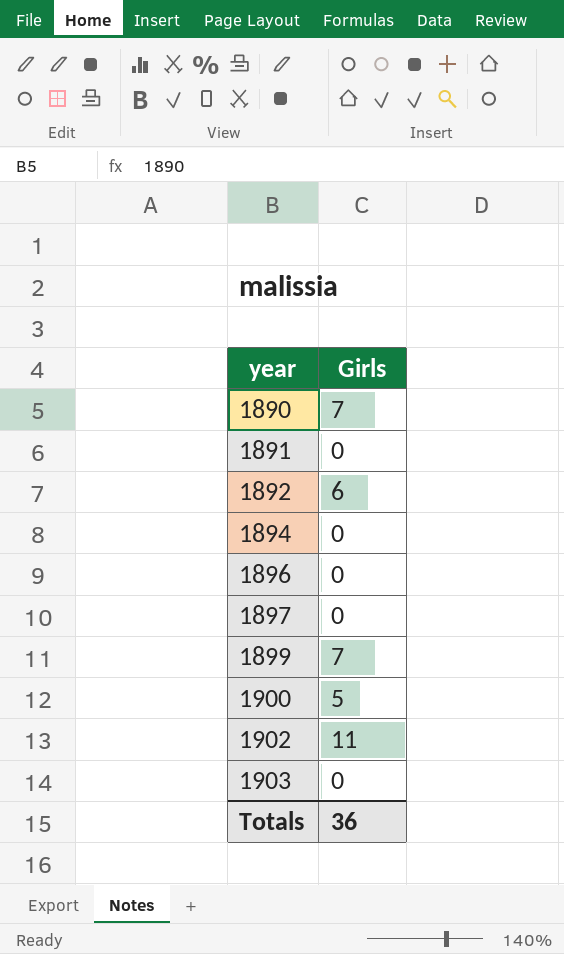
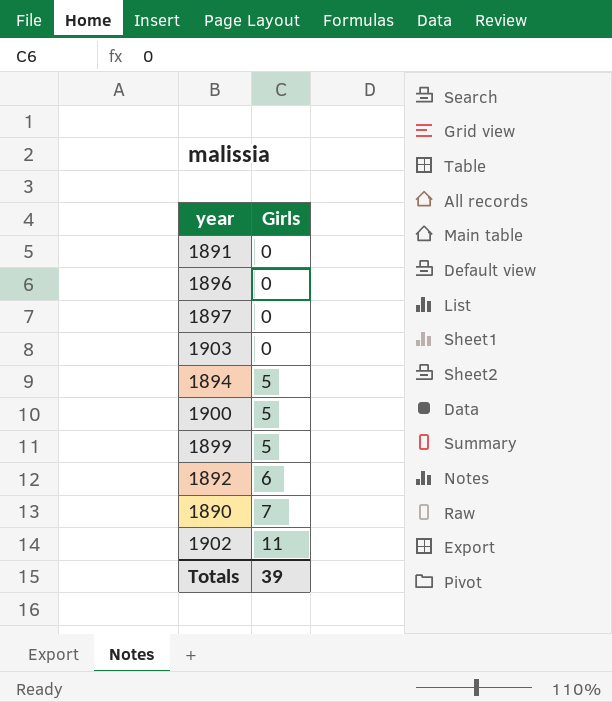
row order: year ascending -> Girls ascending
1894 | Girls: 0 -> 5
1899 | Girls: 7 -> 5
Totals | Girls: 36 -> 39

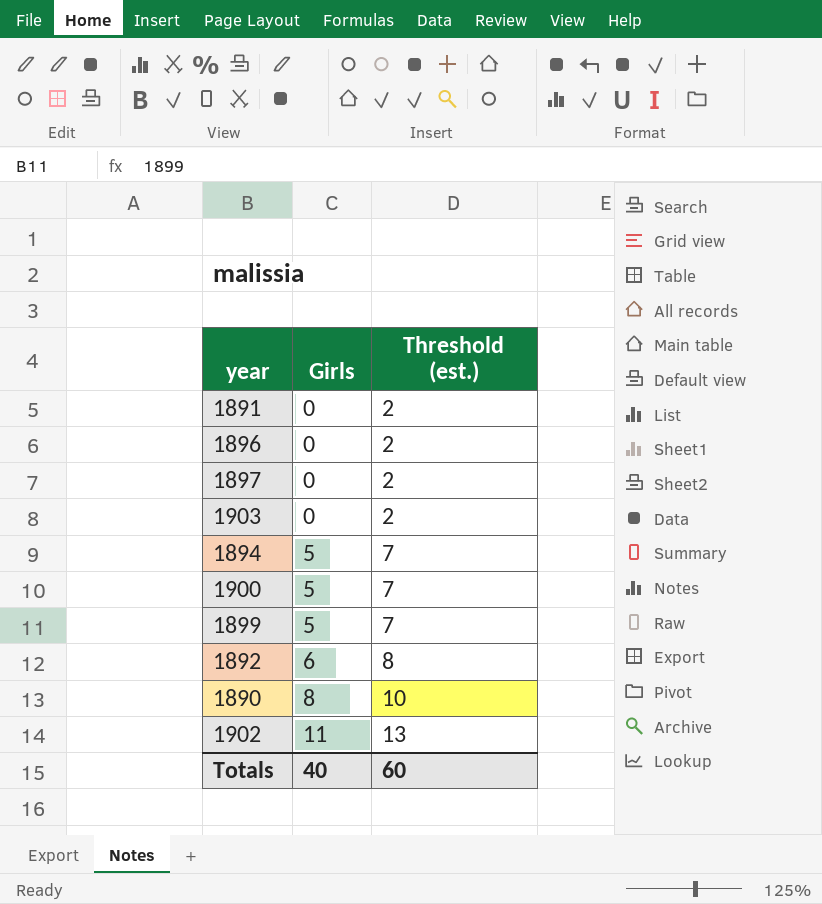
column Threshold (est.) | formula: none -> [Girls] + 2
1890 | Girls: 7 -> 8
Totals | Girls: 39 -> 40

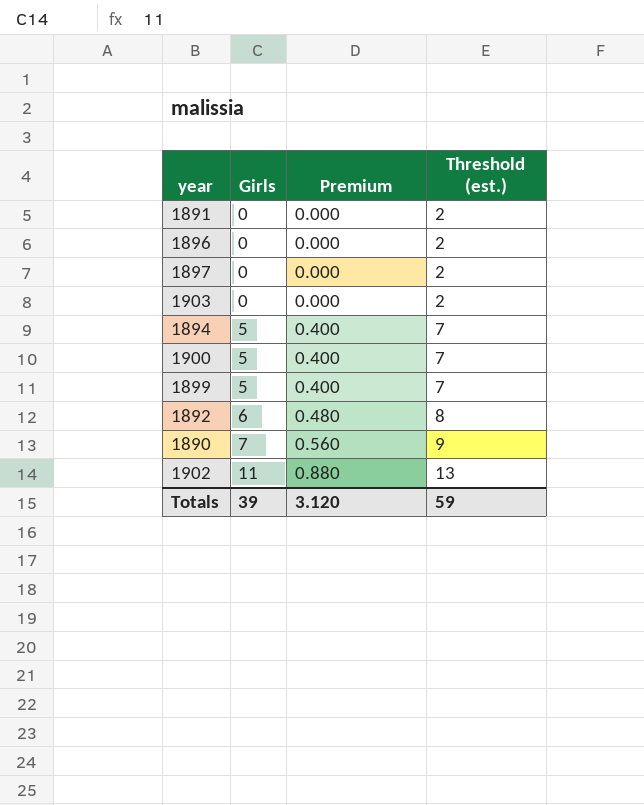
column Premium | formula: none -> [Girls] * 0.08
1890 | Girls: 8 -> 7
1890 | Threshold (est.): 10 -> 9
Totals | Girls: 40 -> 39
Totals | Threshold (est.): 60 -> 59

